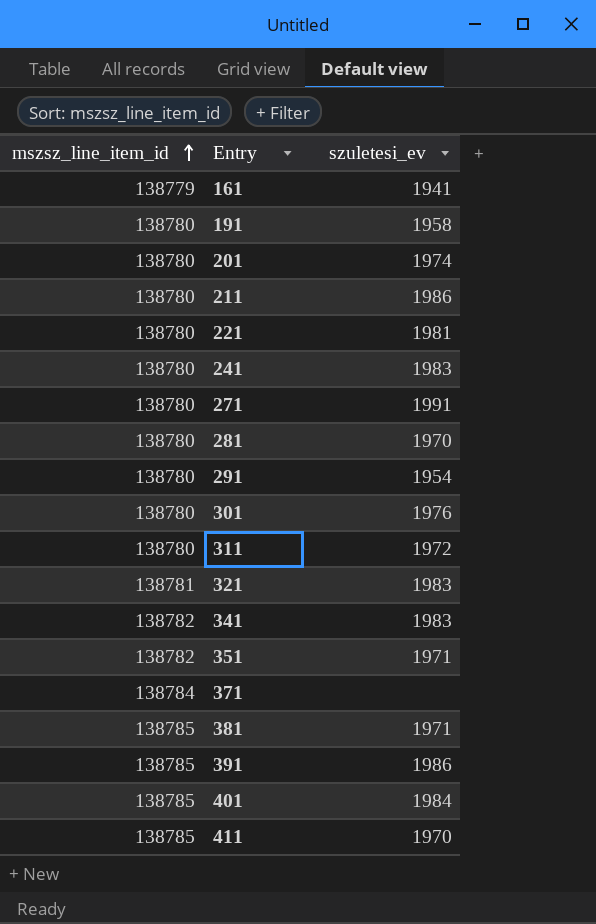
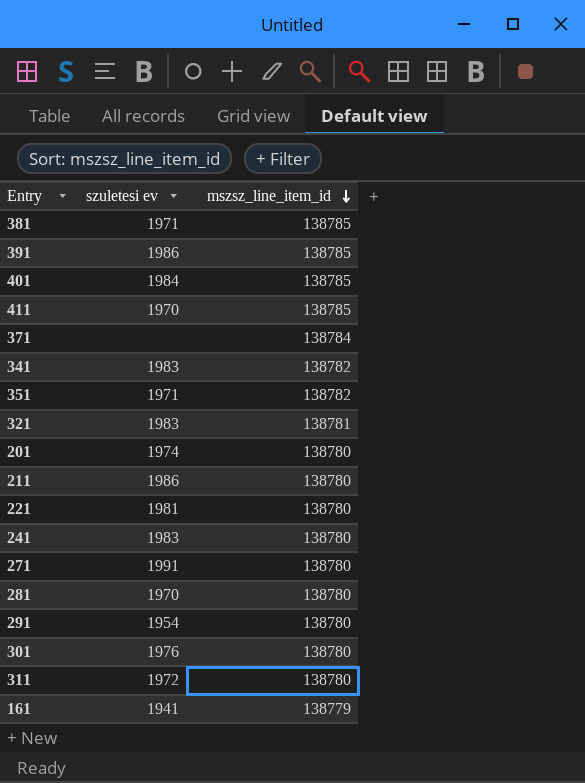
row order: mszsz_line_item_id ascending -> mszsz_line_item_id descending
column name: szuletesi_ev -> szuletesi ev
column mszsz_line_item_id | position: 1 -> 3
row 191: 138780 | 1958 -> none

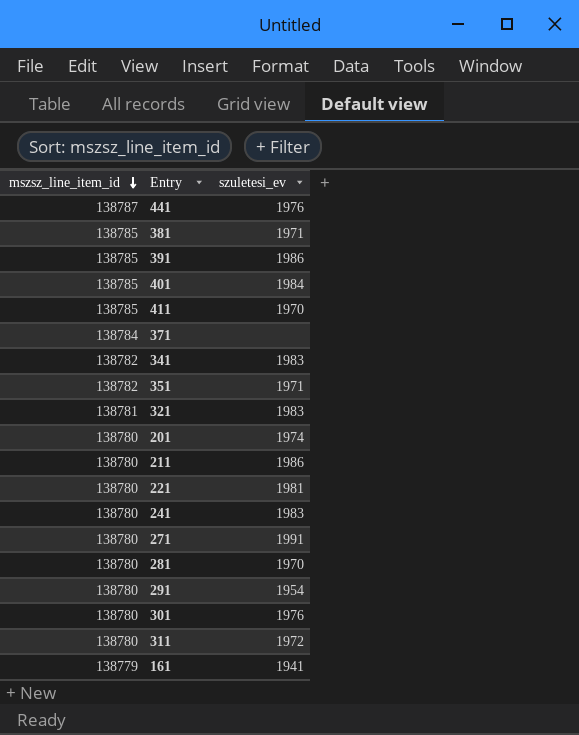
column mszsz_line_item_id | position: 3 -> 1
column name: szuletesi ev -> szuletesi_ev
row 441: none -> 138787 | 1976

